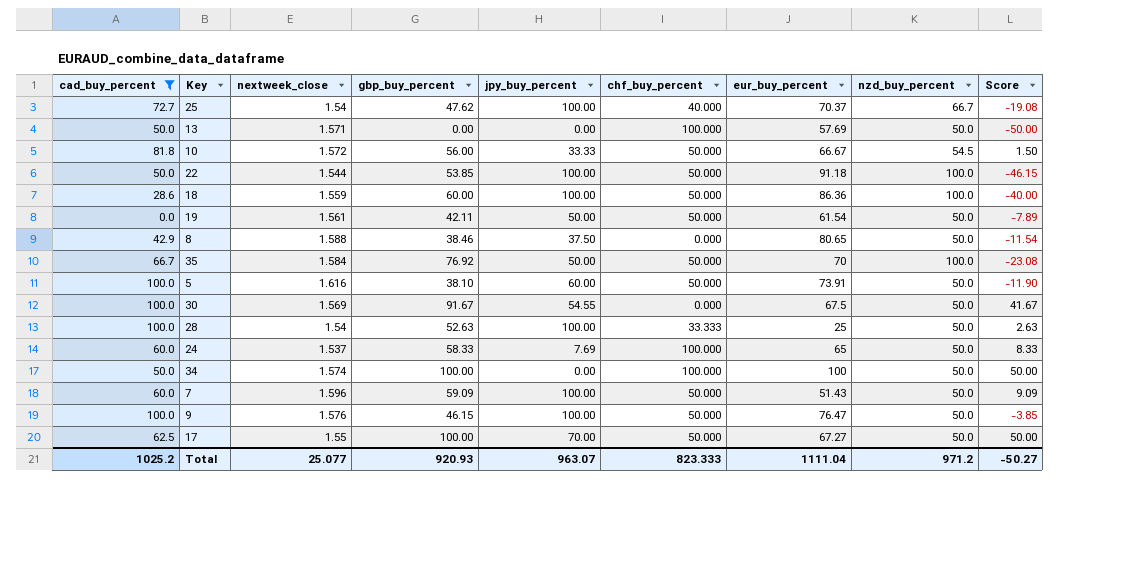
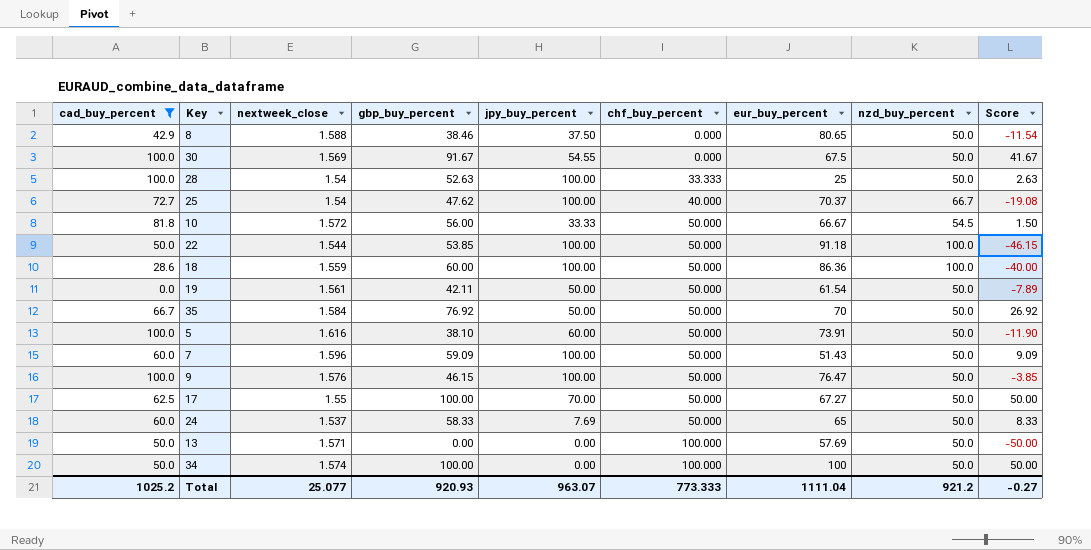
row order: none -> chf_buy_percent ascending
35 | nzd_buy_percent: 100.0 -> 50.0
35 | Score: -23.08 -> 26.92
24 | chf_buy_percent: 100.000 -> 50.000
Total | chf_buy_percent: 823.333 -> 773.333
Total | nzd_buy_percent: 971.2 -> 921.2
Total | Score: -50.27 -> -0.27

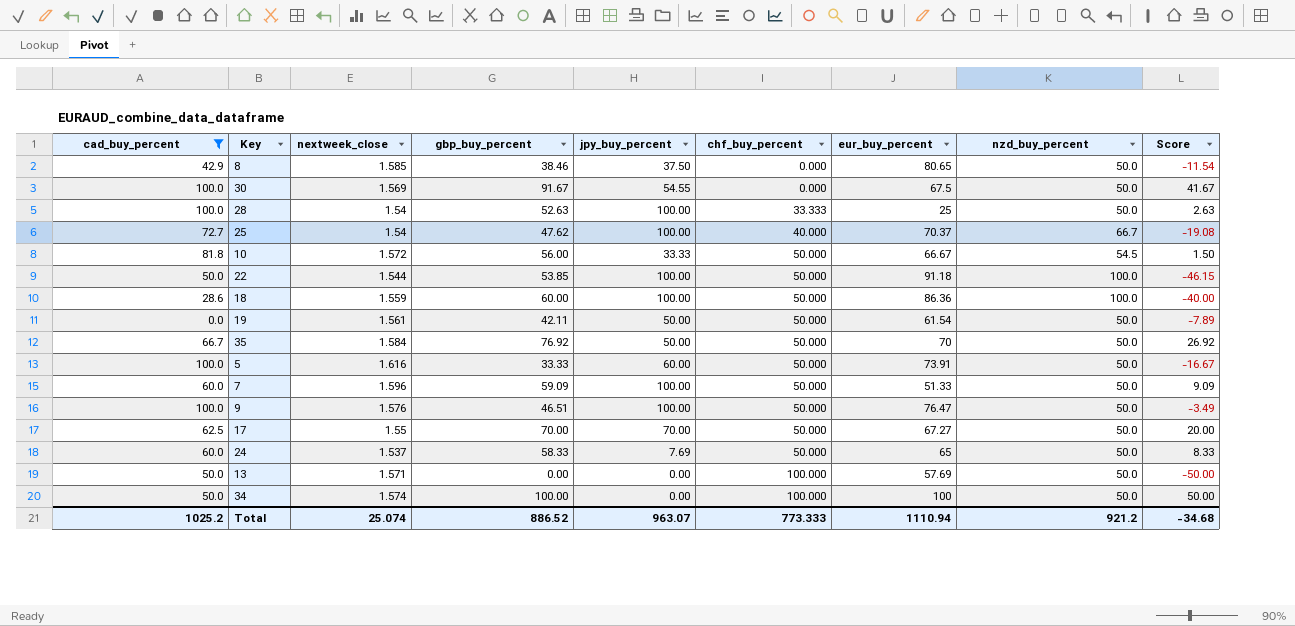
8 | nextweek_close: 1.588 -> 1.585
5 | gbp_buy_percent: 38.10 -> 33.33
5 | Score: -11.90 -> -16.67
7 | eur_buy_percent: 51.43 -> 51.33
9 | gbp_buy_percent: 46.15 -> 46.51
9 | Score: -3.85 -> -3.49
17 | gbp_buy_percent: 100.00 -> 70.00
17 | Score: 50.00 -> 20.00
Total | nextweek_close: 25.077 -> 25.074
Total | gbp_buy_percent: 920.93 -> 886.52
Total | eur_buy_percent: 1111.04 -> 1110.94
Total | Score: -0.27 -> -34.68

